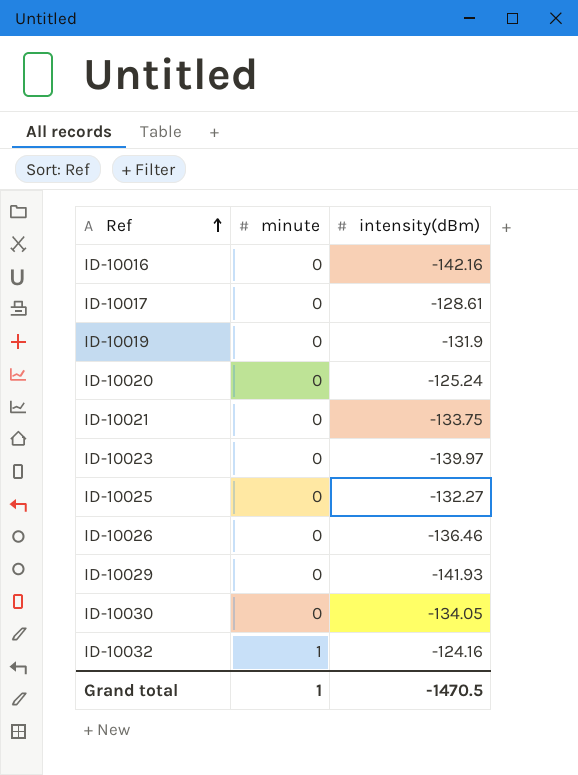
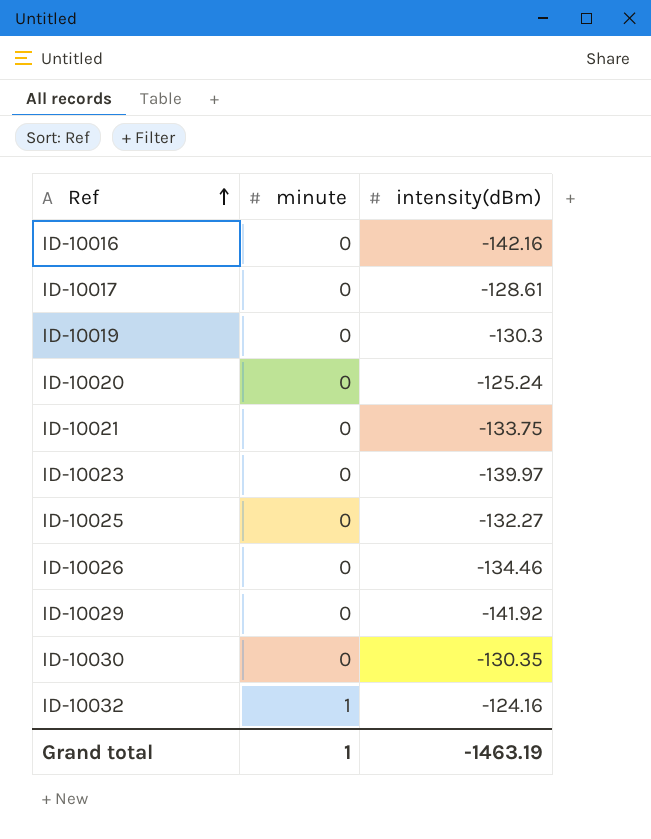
ID-10019 | intensity(dBm): -131.9 -> -130.3
ID-10026 | intensity(dBm): -136.46 -> -134.46
ID-10029 | intensity(dBm): -141.93 -> -141.92
ID-10030 | intensity(dBm): -134.05 -> -130.35
Grand total | intensity(dBm): -1470.5 -> -1463.19

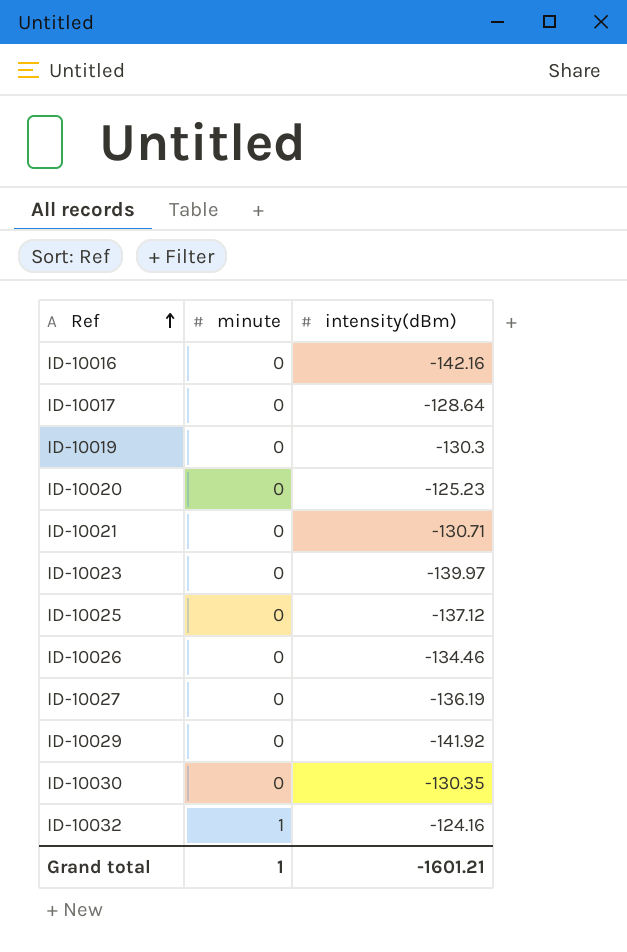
ID-10017 | intensity(dBm): -128.61 -> -128.64
ID-10020 | intensity(dBm): -125.24 -> -125.23
ID-10021 | intensity(dBm): -133.75 -> -130.71
ID-10025 | intensity(dBm): -132.27 -> -137.12
row ID-10027: none -> 0 | -136.19
Grand total | intensity(dBm): -1463.19 -> -1601.21

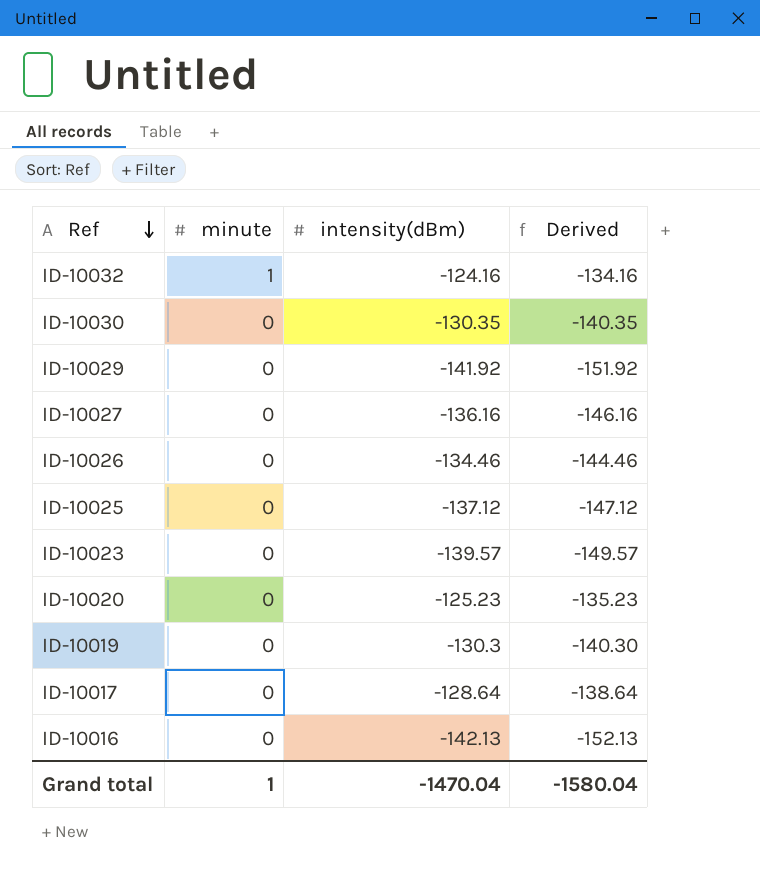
row order: Ref ascending -> Ref descending
column Derived | formula: none -> [intensity(dBm)] - 10
row ID-10021: 0 | -130.71 -> none
ID-10027 | intensity(dBm): -136.19 -> -136.16
ID-10023 | intensity(dBm): -139.97 -> -139.57
ID-10016 | intensity(dBm): -142.16 -> -142.13
Grand total | intensity(dBm): -1601.21 -> -1470.04

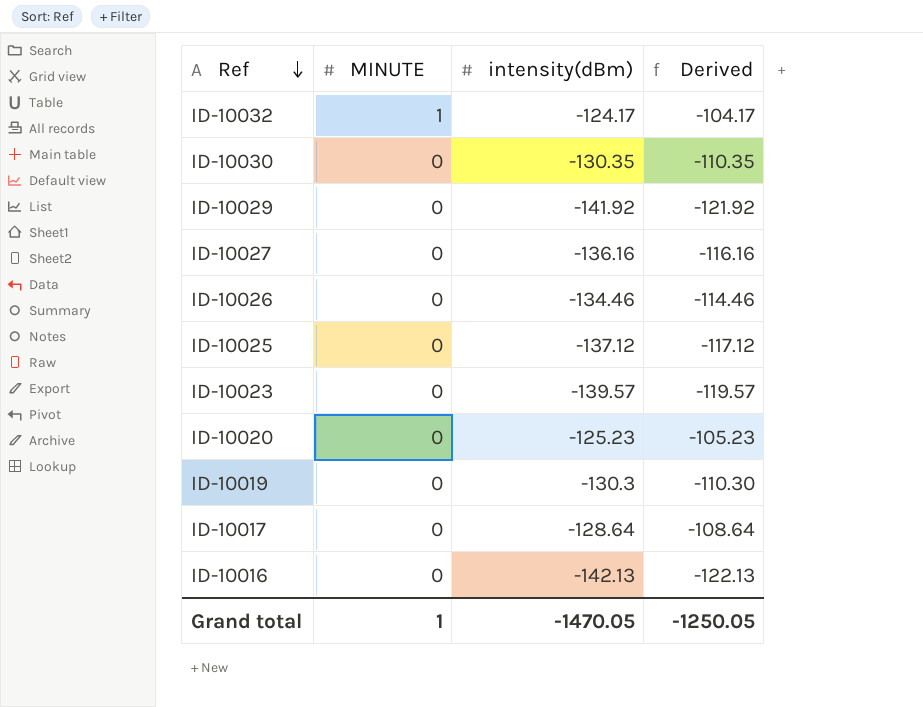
column name: minute -> MINUTE
column Derived | formula: [intensity(dBm)] - 10 -> [intensity(dBm)] + 20
ID-10032 | intensity(dBm): -124.16 -> -124.17
Grand total | intensity(dBm): -1470.04 -> -1470.05
Grand total | Derived: -1580.04 -> -1250.05

